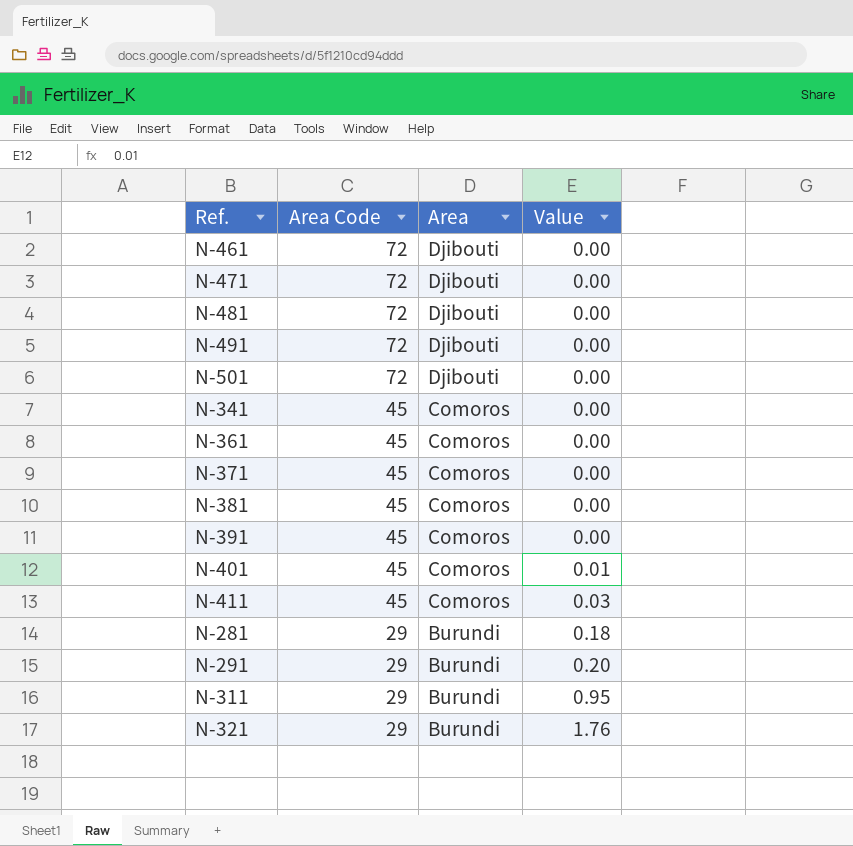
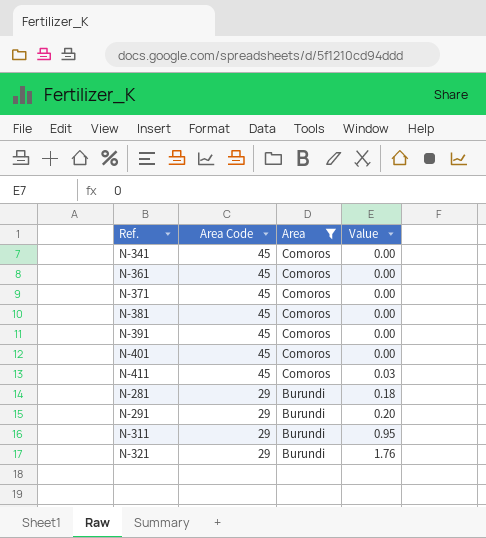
filter: none -> Area != Djibouti
N-401 | Value: 0.01 -> 0.00

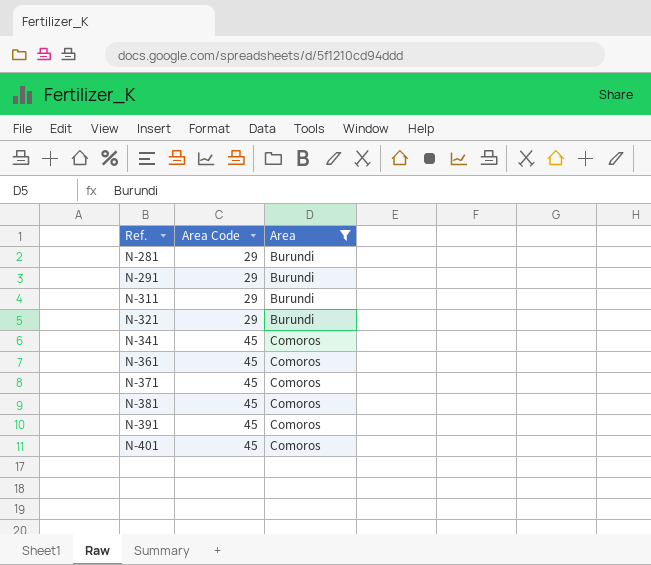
row order: Area Code descending -> Ref. ascending
column Value | position: 4 -> none
row N-411: 45 | Comoros | 0.03 -> none

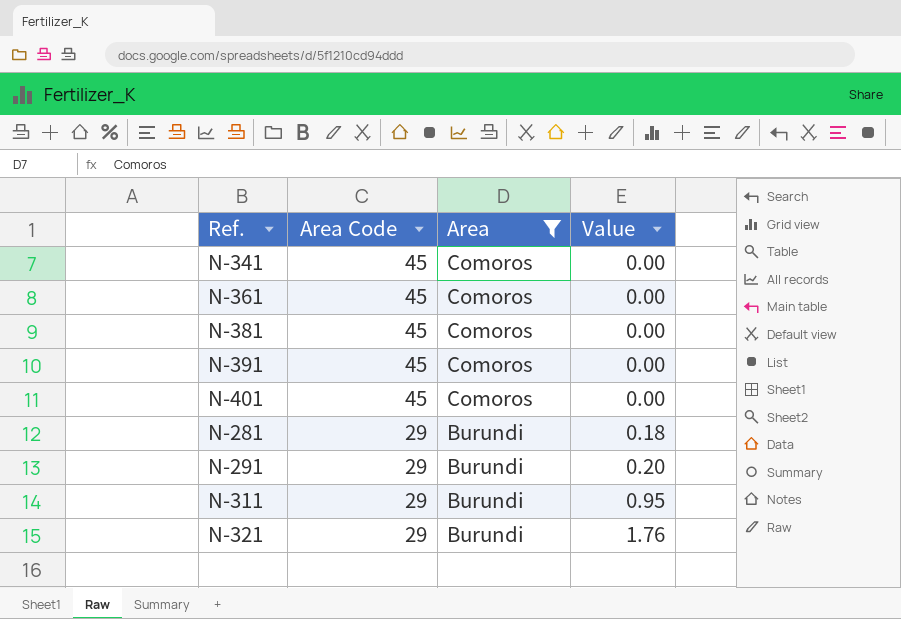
row order: Ref. ascending -> Area Code descending
column Value | position: none -> 4
row N-371: 45 | Comoros -> none

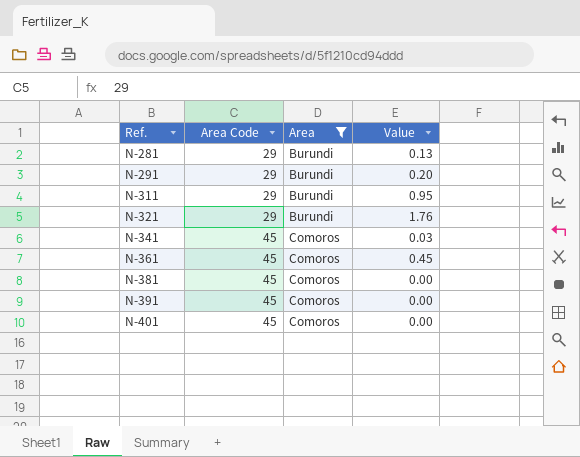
row order: Area Code descending -> Ref. ascending
N-281 | Value: 0.18 -> 0.13
N-341 | Value: 0.00 -> 0.03
N-361 | Value: 0.00 -> 0.45

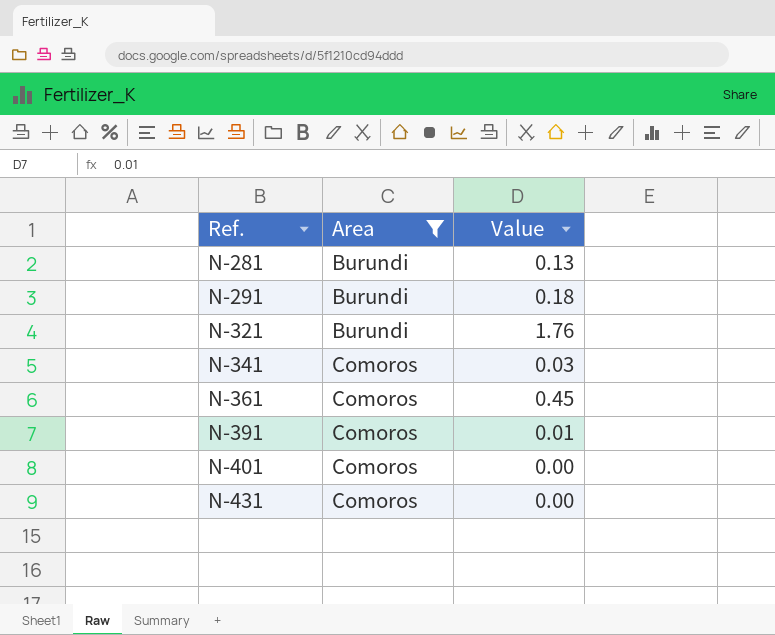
column Area Code | position: 2 -> none
row N-311: 29 | Burundi | 0.95 -> none
row N-381: 45 | Comoros | 0.00 -> none
N-291 | Value: 0.20 -> 0.18
N-391 | Value: 0.00 -> 0.01
row N-431: none -> Comoros | 0.00

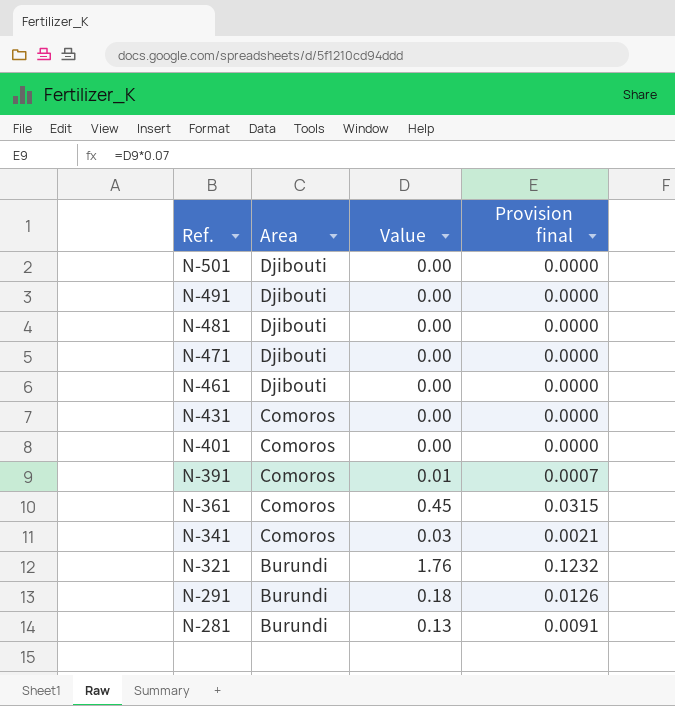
filter: Area != Djibouti -> none
row order: Ref. ascending -> Ref. descending
column Provision final | formula: none -> [Value] * 0.07

